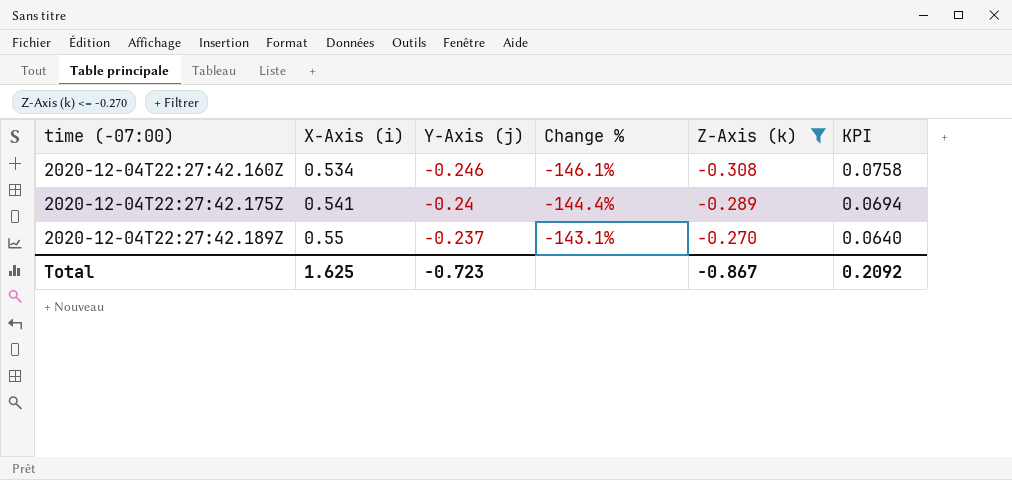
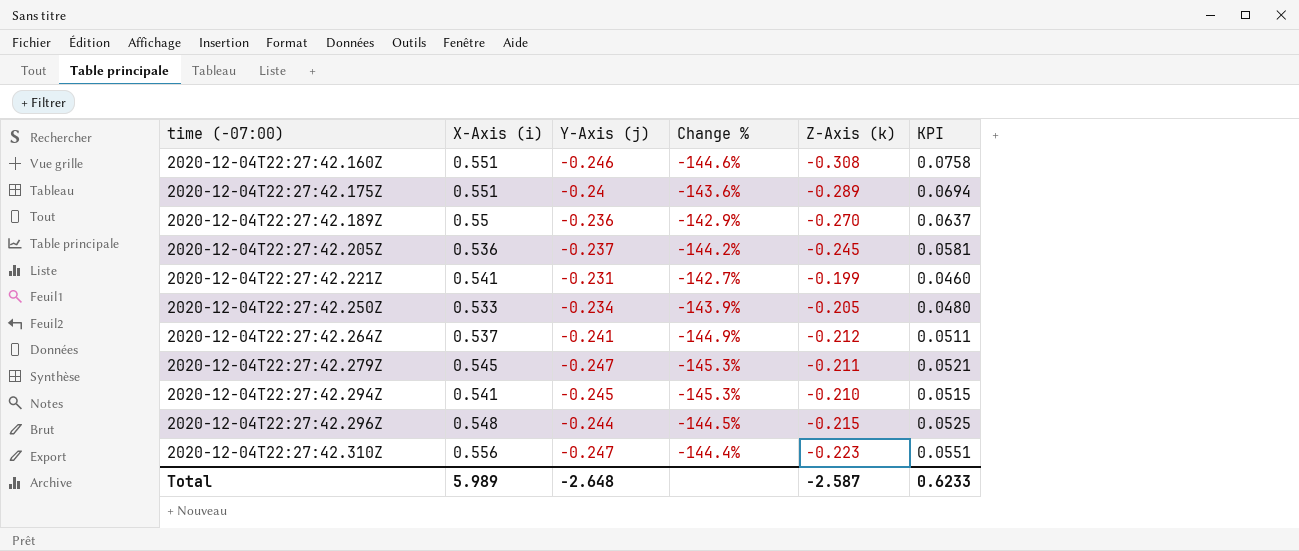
filter: Z-Axis (k) <= -0.270 -> none
2020-12-04T22:27:42.160Z | X-Axis (i): 0.534 -> 0.551
2020-12-04T22:27:42.160Z | Change %: -146.1% -> -144.6%
2020-12-04T22:27:42.175Z | X-Axis (i): 0.541 -> 0.551
2020-12-04T22:27:42.175Z | Change %: -144.4% -> -143.6%
2020-12-04T22:27:42.189Z | Y-Axis (j): -0.237 -> -0.236
2020-12-04T22:27:42.189Z | Change %: -143.1% -> -142.9%
2020-12-04T22:27:42.189Z | KPI: 0.0640 -> 0.0637
Total | X-Axis (i): 1.625 -> 5.989
Total | Y-Axis (j): -0.723 -> -2.648
Total | Z-Axis (k): -0.867 -> -2.587
Total | KPI: 0.2092 -> 0.6233

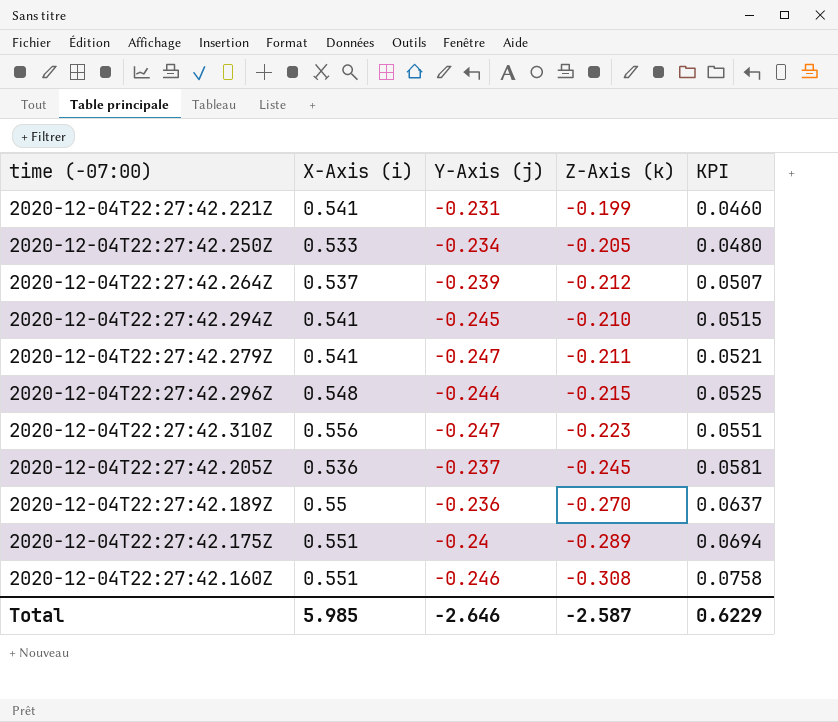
row order: time (-07:00) ascending -> KPI ascending
column Change % | formula: ([Y-Axis (j)] - [X-Axis (i)]) / [X-Axis (i)] -> none
2020-12-04T22:27:42.264Z | Y-Axis (j): -0.241 -> -0.239
2020-12-04T22:27:42.264Z | KPI: 0.0511 -> 0.0507
2020-12-04T22:27:42.279Z | X-Axis (i): 0.545 -> 0.541
Total | X-Axis (i): 5.989 -> 5.985
Total | Y-Axis (j): -2.648 -> -2.646
Total | KPI: 0.6233 -> 0.6229

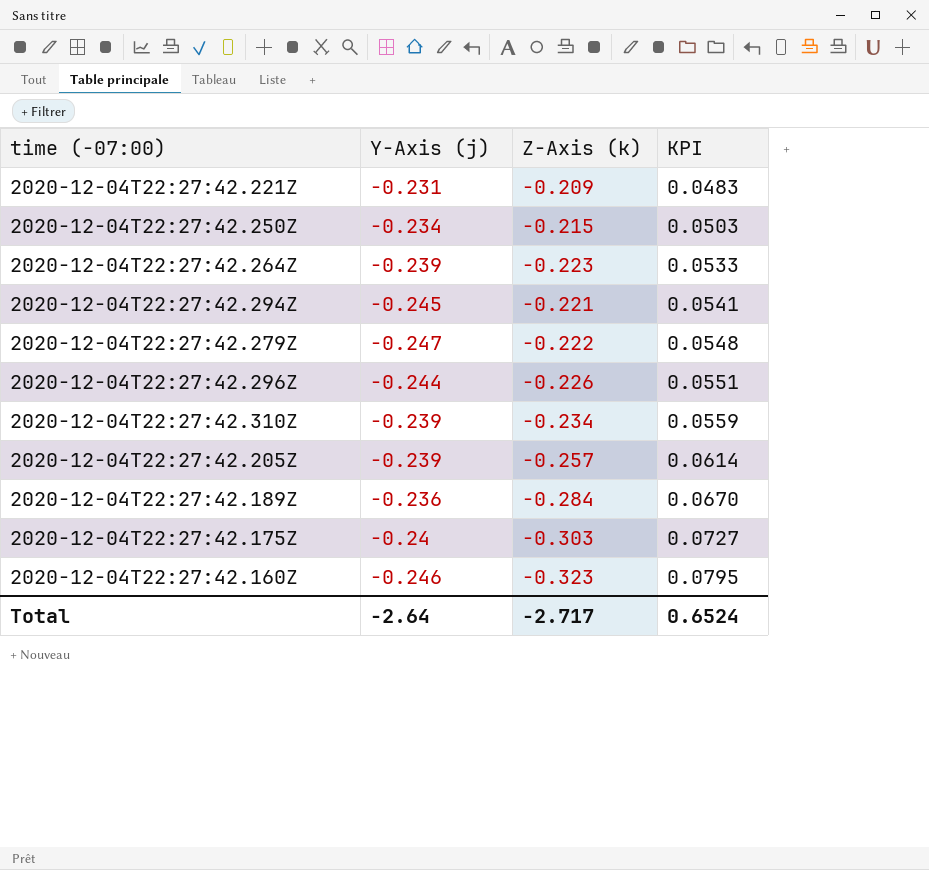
column X-Axis (i) | position: 2 -> none
2020-12-04T22:27:42.221Z | Z-Axis (k): -0.199 -> -0.209
2020-12-04T22:27:42.221Z | KPI: 0.0460 -> 0.0483
2020-12-04T22:27:42.250Z | Z-Axis (k): -0.205 -> -0.215
2020-12-04T22:27:42.250Z | KPI: 0.0480 -> 0.0503
2020-12-04T22:27:42.264Z | Z-Axis (k): -0.212 -> -0.223
2020-12-04T22:27:42.264Z | KPI: 0.0507 -> 0.0533
2020-12-04T22:27:42.294Z | Z-Axis (k): -0.210 -> -0.221
2020-12-04T22:27:42.294Z | KPI: 0.0515 -> 0.0541
2020-12-04T22:27:42.279Z | Z-Axis (k): -0.211 -> -0.222
2020-12-04T22:27:42.279Z | KPI: 0.0521 -> 0.0548
2020-12-04T22:27:42.296Z | Z-Axis (k): -0.215 -> -0.226
2020-12-04T22:27:42.296Z | KPI: 0.0525 -> 0.0551
2020-12-04T22:27:42.310Z | Y-Axis (j): -0.247 -> -0.239
2020-12-04T22:27:42.310Z | Z-Axis (k): -0.223 -> -0.234
2020-12-04T22:27:42.310Z | KPI: 0.0551 -> 0.0559
2020-12-04T22:27:42.205Z | Y-Axis (j): -0.237 -> -0.239
2020-12-04T22:27:42.205Z | Z-Axis (k): -0.245 -> -0.257
2020-12-04T22:27:42.205Z | KPI: 0.0581 -> 0.0614
2020-12-04T22:27:42.189Z | Z-Axis (k): -0.270 -> -0.284
2020-12-04T22:27:42.189Z | KPI: 0.0637 -> 0.0670
2020-12-04T22:27:42.175Z | Z-Axis (k): -0.289 -> -0.303
2020-12-04T22:27:42.175Z | KPI: 0.0694 -> 0.0727
2020-12-04T22:27:42.160Z | Z-Axis (k): -0.308 -> -0.323
2020-12-04T22:27:42.160Z | KPI: 0.0758 -> 0.0795
Total | Y-Axis (j): -2.646 -> -2.64
Total | Z-Axis (k): -2.587 -> -2.717
Total | KPI: 0.6229 -> 0.6524

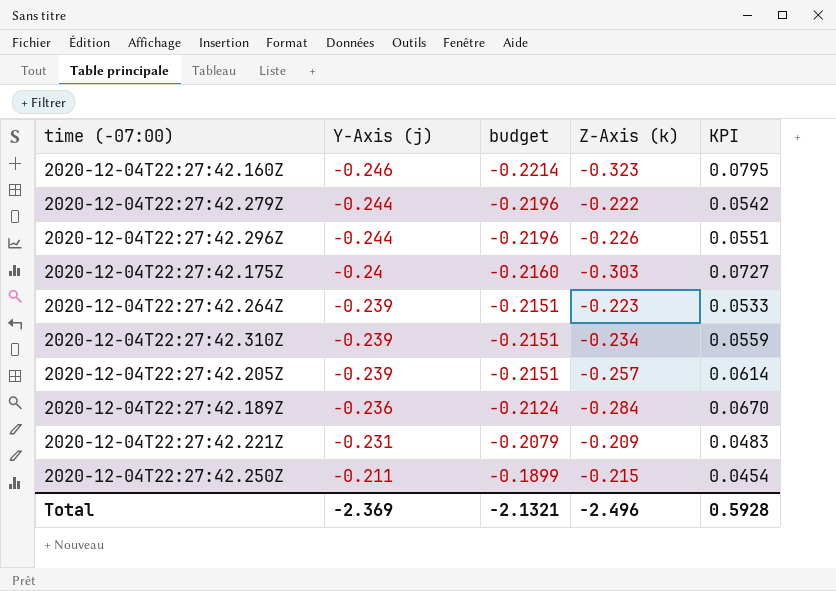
row order: KPI ascending -> Y-Axis (j) ascending
column budget | formula: none -> [Y-Axis (j)] * 0.9
row 2020-12-04T22:27:42.294Z: -0.245 | -0.221 | 0.0541 -> none
2020-12-04T22:27:42.279Z | Y-Axis (j): -0.247 -> -0.244
2020-12-04T22:27:42.279Z | KPI: 0.0548 -> 0.0542
2020-12-04T22:27:42.250Z | Y-Axis (j): -0.234 -> -0.211
2020-12-04T22:27:42.250Z | KPI: 0.0503 -> 0.0454
Total | Y-Axis (j): -2.64 -> -2.369
Total | Z-Axis (k): -2.717 -> -2.496
Total | KPI: 0.6524 -> 0.5928

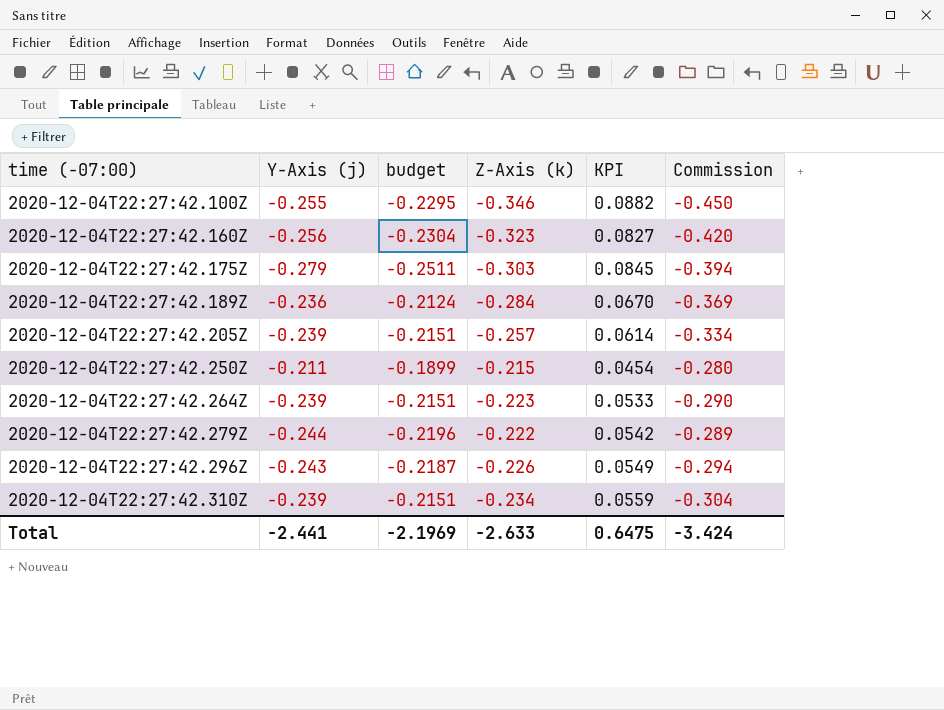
row order: Y-Axis (j) ascending -> time (-07:00) ascending
column Commission | formula: none -> [Z-Axis (k)] * 1.3
row 2020-12-04T22:27:42.221Z: -0.231 | -0.2079 | -0.209 | 0.0483 -> none
row 2020-12-04T22:27:42.100Z: none -> -0.255 | -0.2295 | -0.346 | 0.0882 | -0.450
2020-12-04T22:27:42.160Z | Y-Axis (j): -0.246 -> -0.256
2020-12-04T22:27:42.160Z | budget: -0.2214 -> -0.2304
2020-12-04T22:27:42.160Z | KPI: 0.0795 -> 0.0827
2020-12-04T22:27:42.175Z | Y-Axis (j): -0.24 -> -0.279
2020-12-04T22:27:42.175Z | budget: -0.2160 -> -0.2511
2020-12-04T22:27:42.175Z | KPI: 0.0727 -> 0.0845
2020-12-04T22:27:42.296Z | Y-Axis (j): -0.244 -> -0.243
2020-12-04T22:27:42.296Z | budget: -0.2196 -> -0.2187
2020-12-04T22:27:42.296Z | KPI: 0.0551 -> 0.0549
Total | Y-Axis (j): -2.369 -> -2.441
Total | budget: -2.1321 -> -2.1969
Total | Z-Axis (k): -2.496 -> -2.633
Total | KPI: 0.5928 -> 0.6475

